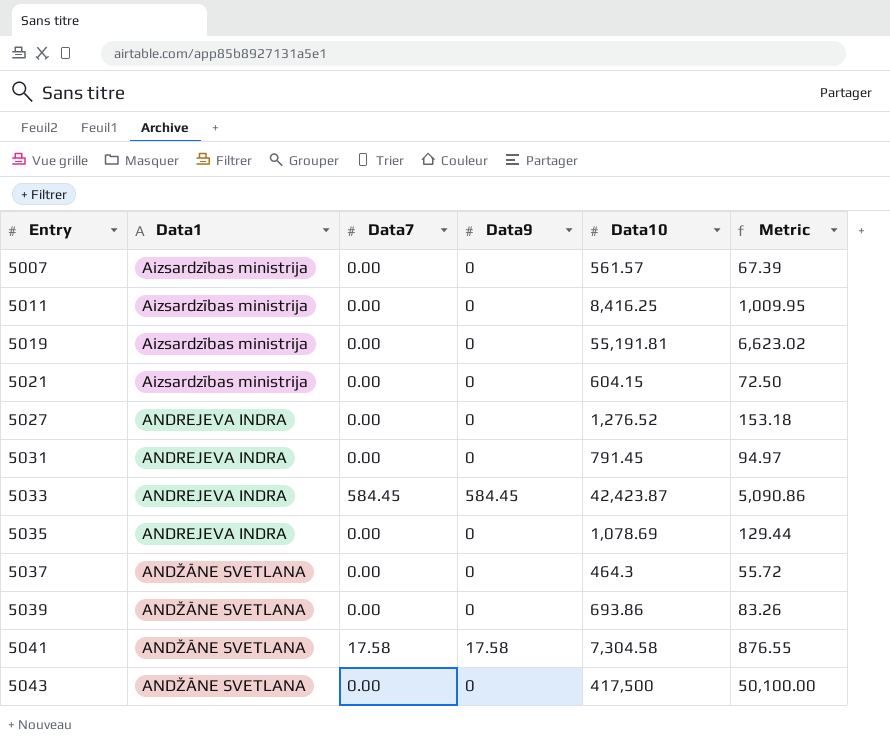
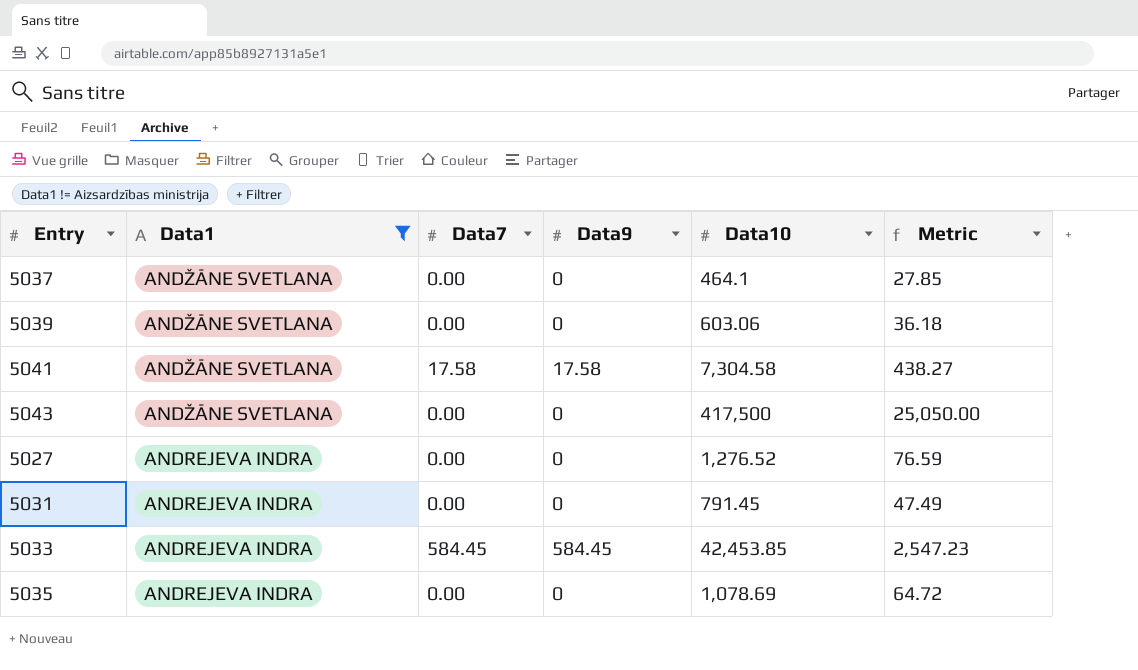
filter: none -> Data1 != Aizsardzības ministrija
row order: Entry ascending -> Data1 descending
column Metric | formula: [Data10] * 0.12 -> [Data10] * 0.06
5037 | Data10: 464.3 -> 464.1
5039 | Data10: 693.86 -> 603.06
5033 | Data10: 42,423.87 -> 42,453.85

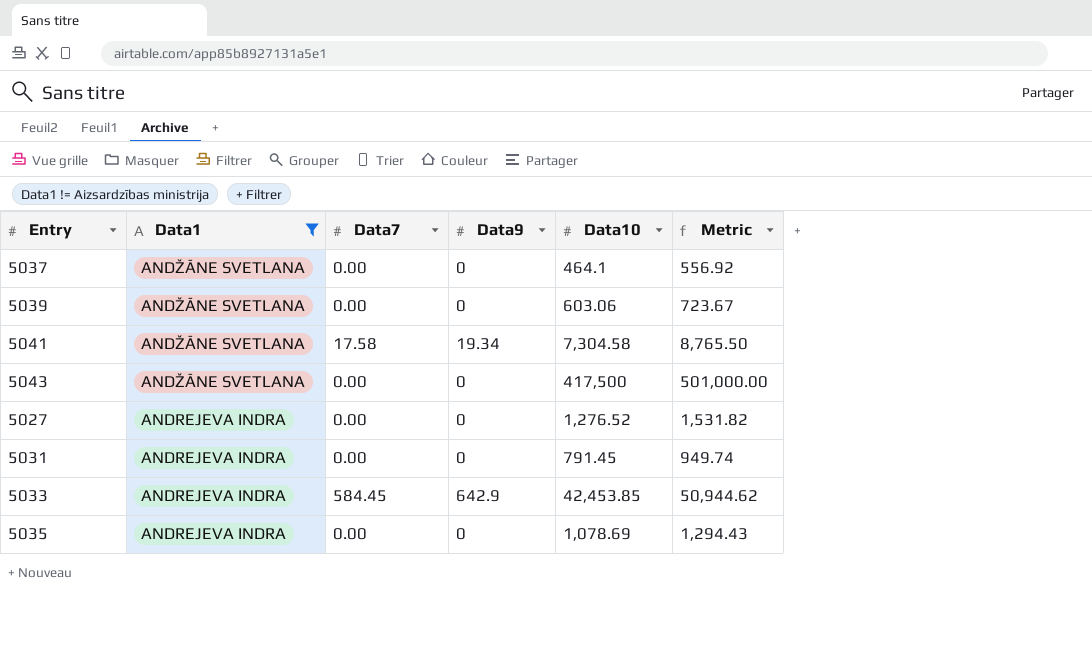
column Metric | formula: [Data10] * 0.06 -> [Data10] * 1.2
5041 | Data9: 17.58 -> 19.34
5033 | Data9: 584.45 -> 642.9

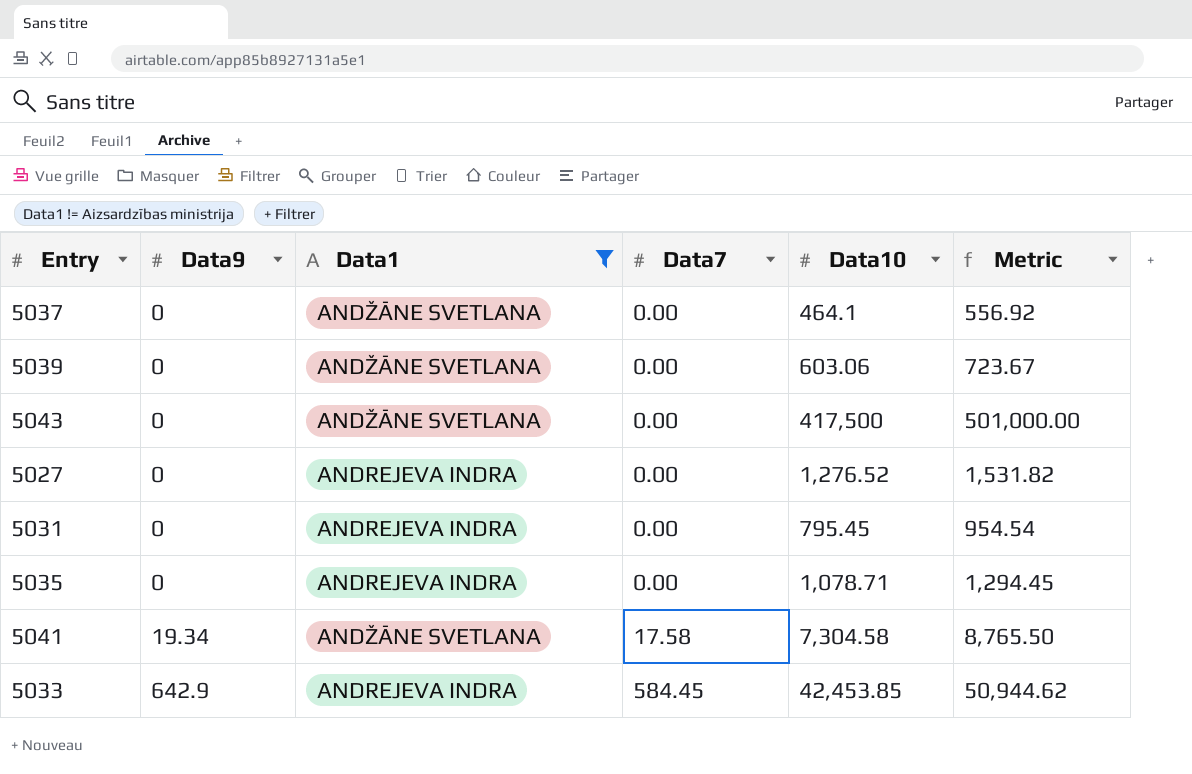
row order: Data1 descending -> Data9 ascending
column Data9 | position: 4 -> 2
5031 | Data10: 791.45 -> 795.45
5031 | Metric: 949.74 -> 954.54
5035 | Data10: 1,078.69 -> 1,078.71
5035 | Metric: 1,294.43 -> 1,294.45

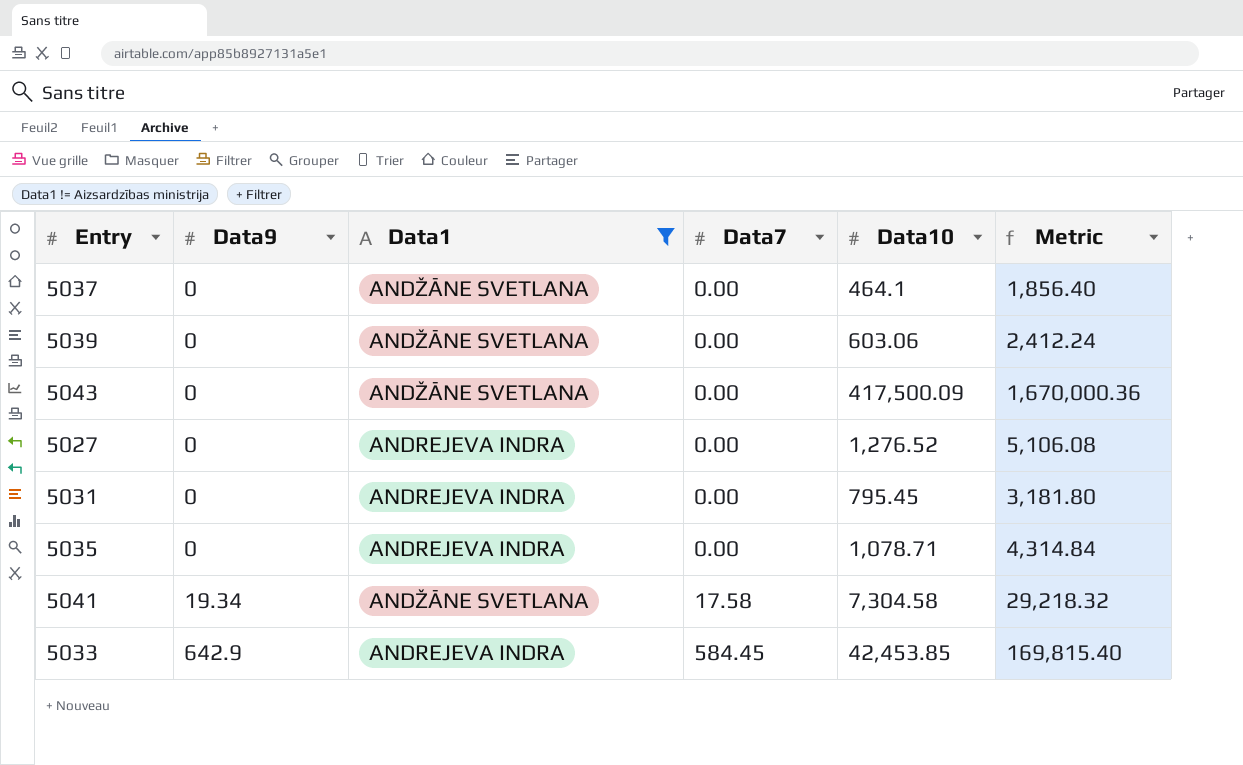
column Metric | formula: [Data10] * 1.2 -> [Data10] * 4
5043 | Data10: 417,500 -> 417,500.09

